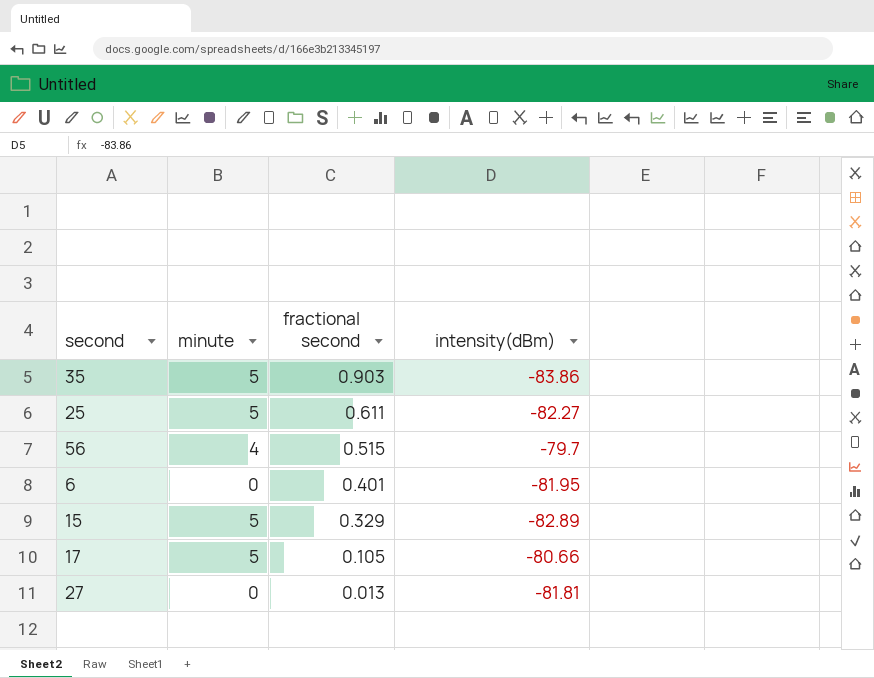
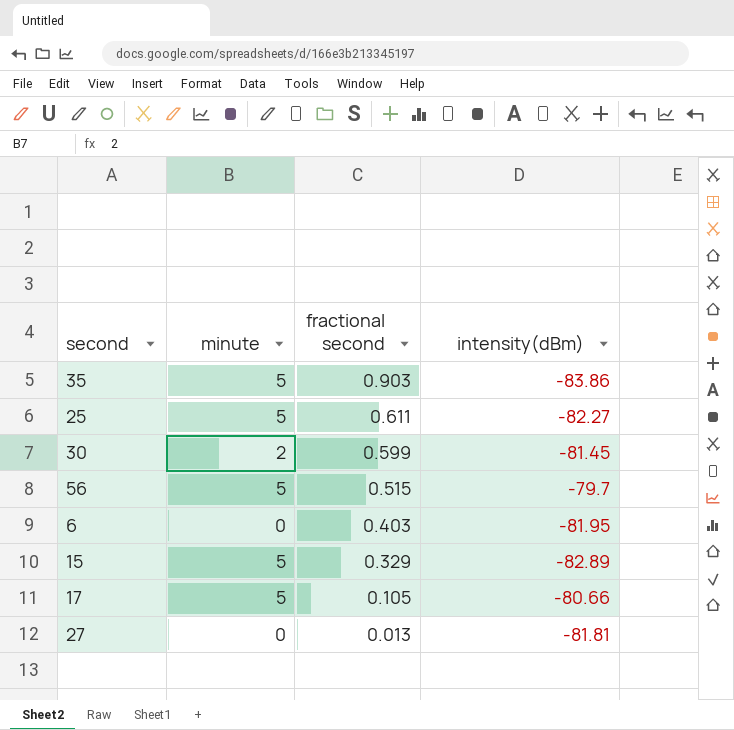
row 30: none -> 2 | 0.599 | -81.45
56 | minute: 4 -> 5
6 | fractional second: 0.401 -> 0.403

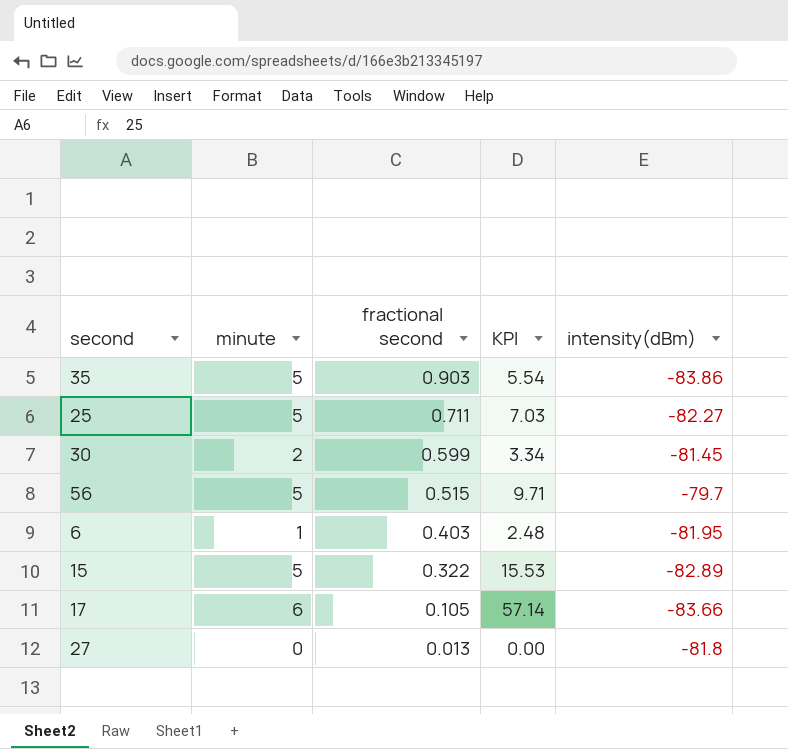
column KPI | formula: none -> [minute] / [fractional second]
25 | fractional second: 0.611 -> 0.711
6 | minute: 0 -> 1
15 | fractional second: 0.329 -> 0.322
17 | minute: 5 -> 6
17 | intensity(dBm): -80.66 -> -83.66
27 | intensity(dBm): -81.81 -> -81.8

